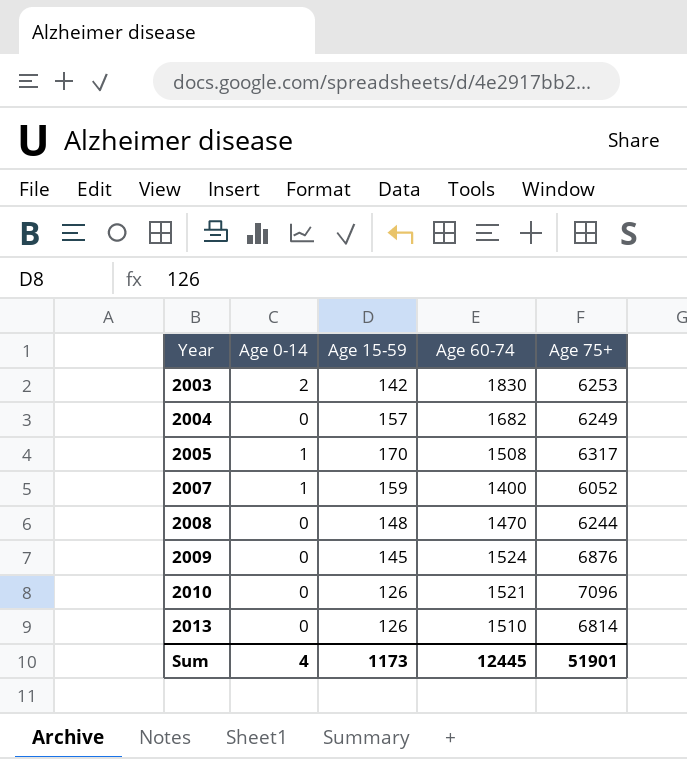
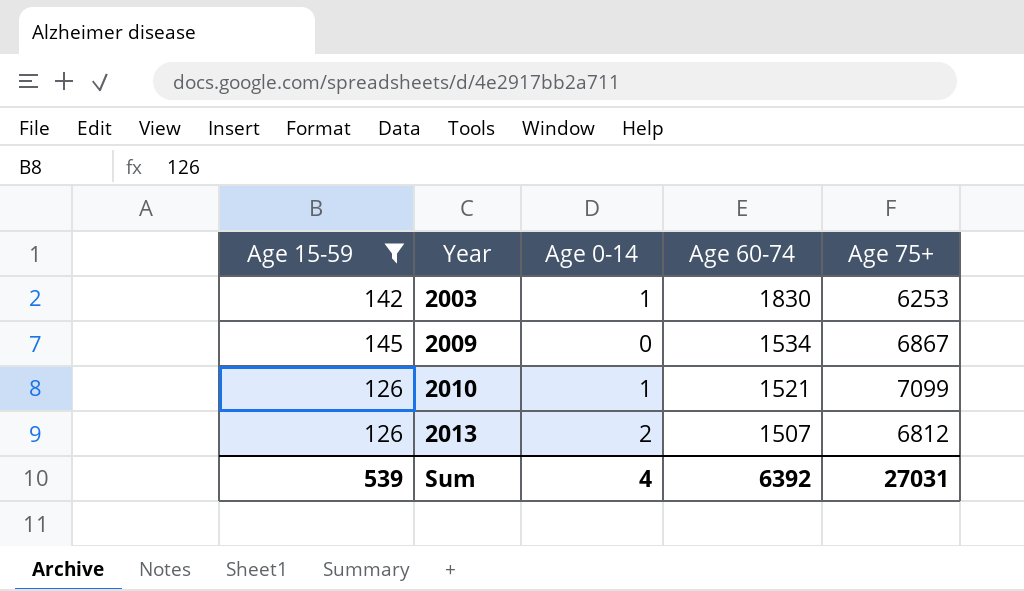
filter: none -> Age 15-59 <= 145
column Age 15-59 | position: 3 -> 1
2003 | Age 0-14: 2 -> 1
2009 | Age 60-74: 1524 -> 1534
2009 | Age 75+: 6876 -> 6867
2010 | Age 0-14: 0 -> 1
2010 | Age 75+: 7096 -> 7099
2013 | Age 0-14: 0 -> 2
2013 | Age 60-74: 1510 -> 1507
2013 | Age 75+: 6814 -> 6812
Sum | Age 15-59: 1173 -> 539
Sum | Age 60-74: 12445 -> 6392
Sum | Age 75+: 51901 -> 27031

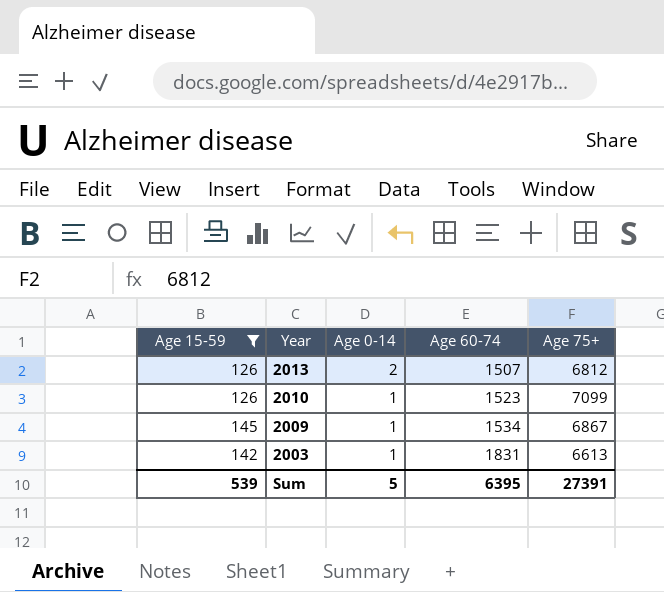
row order: Year ascending -> Year descending
2010 | Age 60-74: 1521 -> 1523
2009 | Age 0-14: 0 -> 1
2003 | Age 60-74: 1830 -> 1831
2003 | Age 75+: 6253 -> 6613
Sum | Age 0-14: 4 -> 5
Sum | Age 60-74: 6392 -> 6395
Sum | Age 75+: 27031 -> 27391

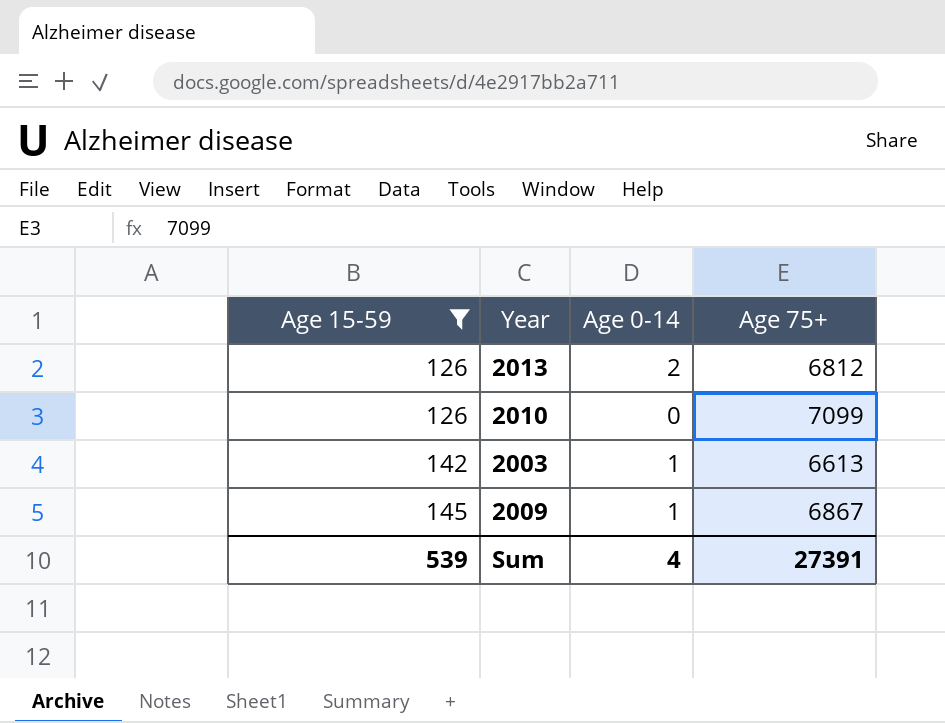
row order: Year descending -> Age 15-59 ascending
column Age 60-74 | position: 4 -> none
2010 | Age 0-14: 1 -> 0
Sum | Age 0-14: 5 -> 4

